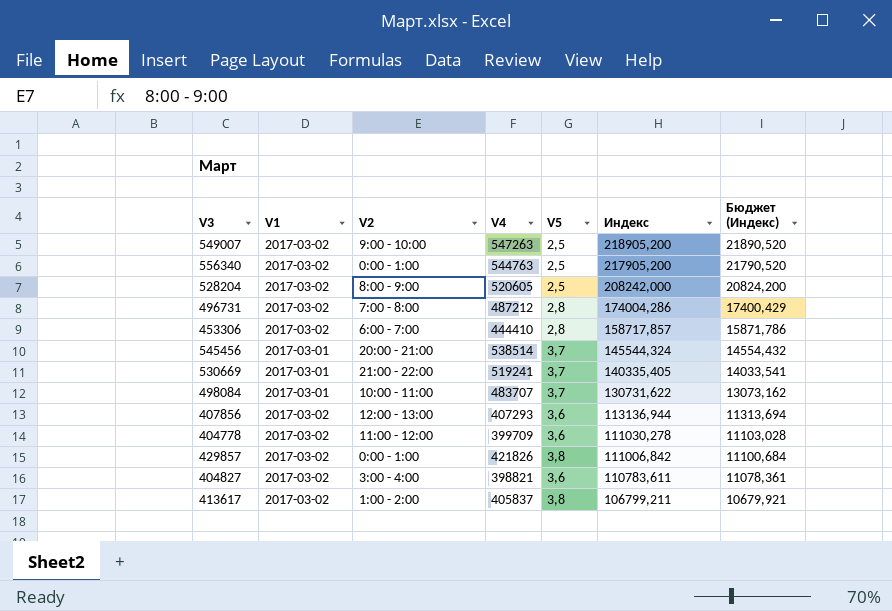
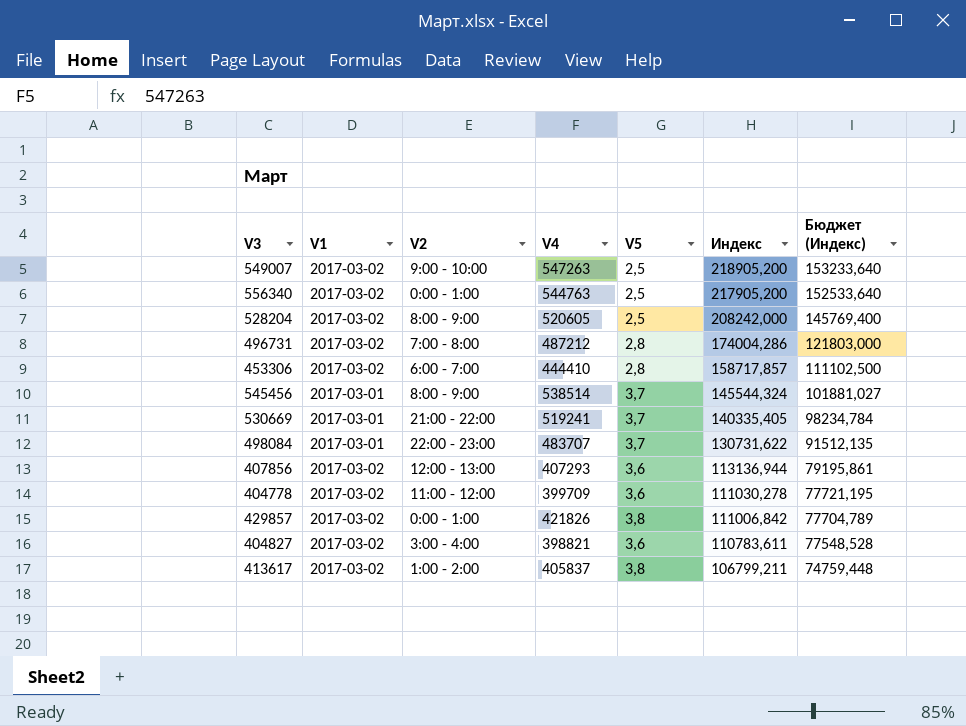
column Бюджет (Индекс) | formula: [Индекс] * 0,1 -> [Индекс] * 0,7
545456 | V2: 20:00 - 21:00 -> 8:00 - 9:00
498084 | V2: 10:00 - 11:00 -> 22:00 - 23:00

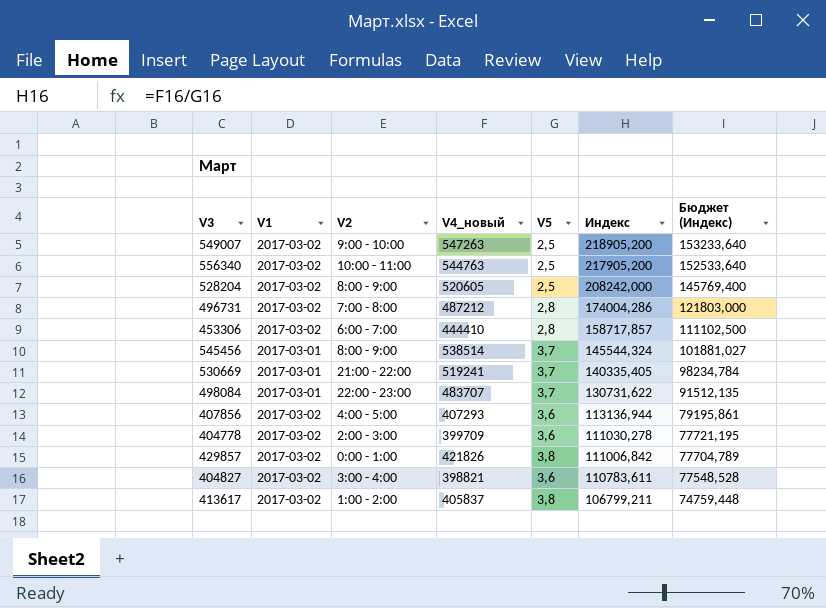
column name: V4 -> V4_новый
556340 | V2: 0:00 - 1:00 -> 10:00 - 11:00
407856 | V2: 12:00 - 13:00 -> 4:00 - 5:00
404778 | V2: 11:00 - 12:00 -> 2:00 - 3:00

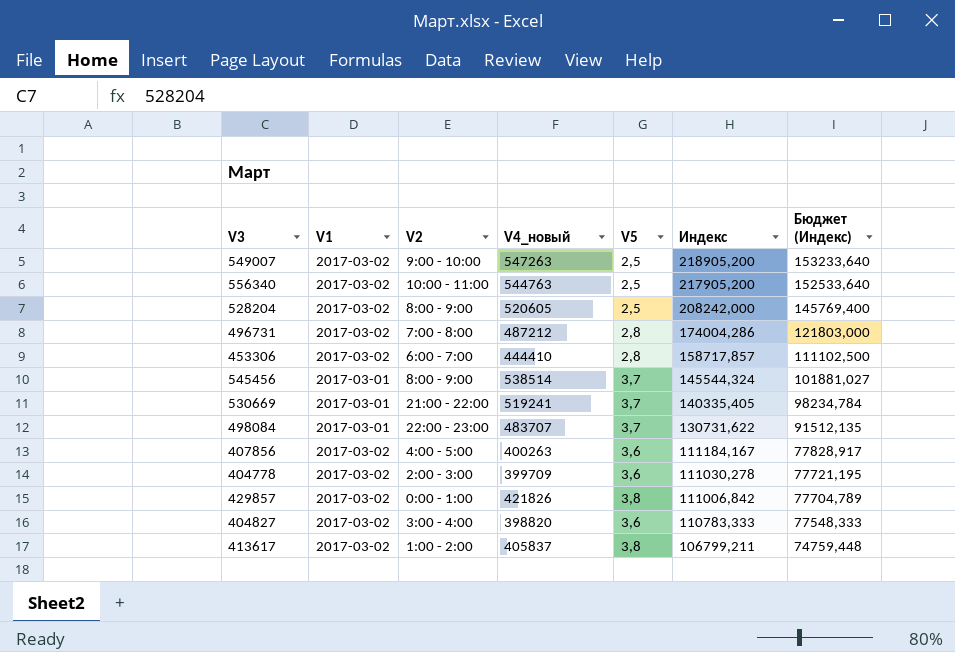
407856 | V4_новый: 407293 -> 400263
407856 | Индекс: 113136,944 -> 111184,167
407856 | Бюджет (Индекс): 79195,861 -> 77828,917
404827 | V4_новый: 398821 -> 398820
404827 | Индекс: 110783,611 -> 110783,333
404827 | Бюджет (Индекс): 77548,528 -> 77548,333

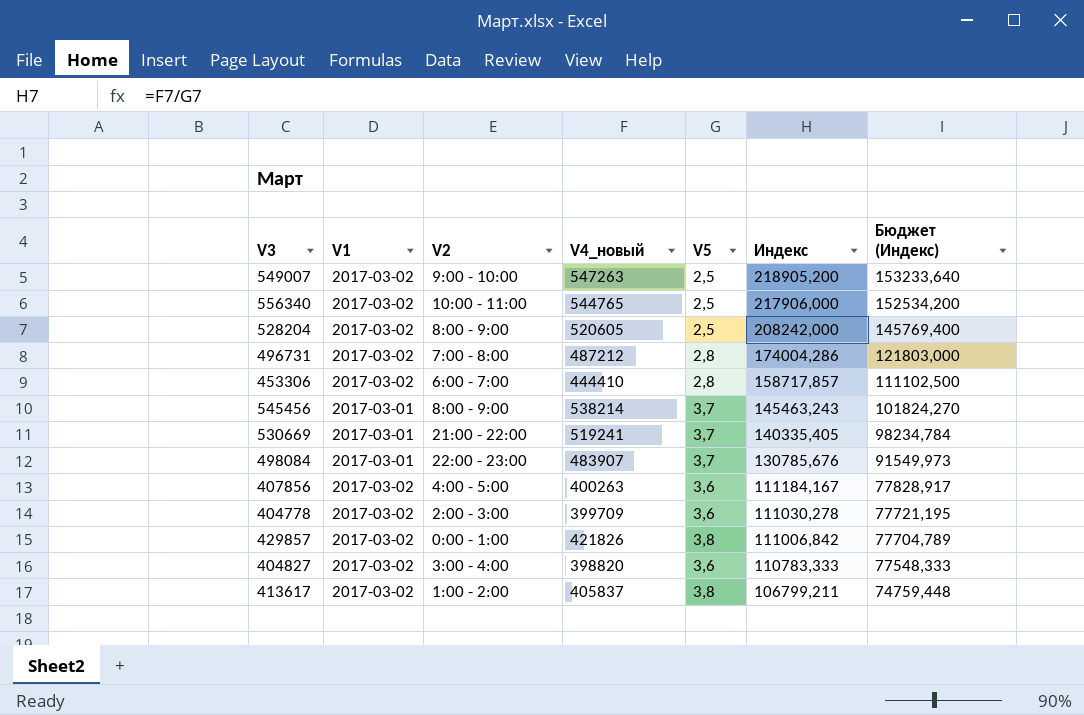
556340 | V4_новый: 544763 -> 544765
556340 | Индекс: 217905,200 -> 217906,000
556340 | Бюджет (Индекс): 152533,640 -> 152534,200
545456 | V4_новый: 538514 -> 538214
545456 | Индекс: 145544,324 -> 145463,243
545456 | Бюджет (Индекс): 101881,027 -> 101824,270
498084 | V4_новый: 483707 -> 483907
498084 | Индекс: 130731,622 -> 130785,676
498084 | Бюджет (Индекс): 91512,135 -> 91549,973

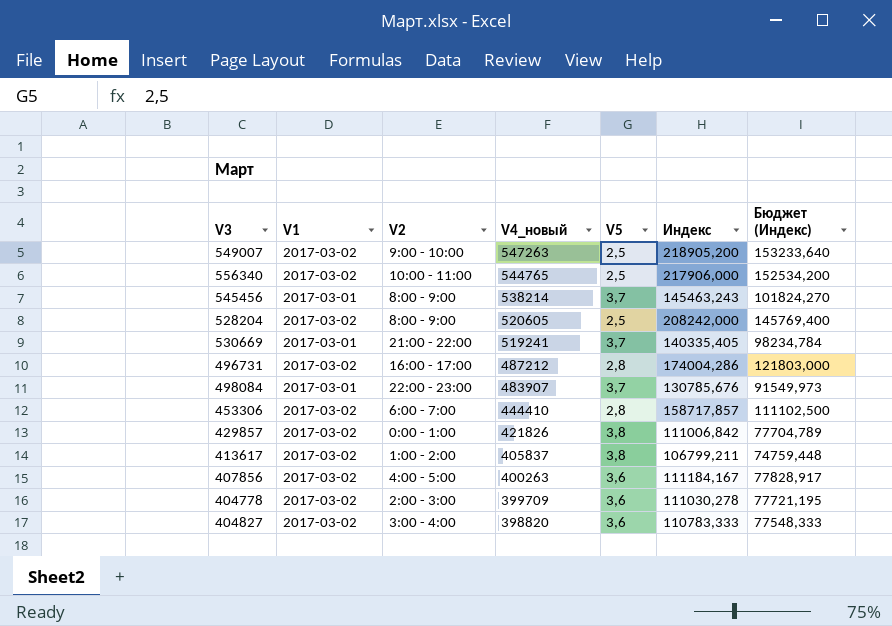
row order: Индекс descending -> V4_новый descending
496731 | V2: 7:00 - 8:00 -> 16:00 - 17:00

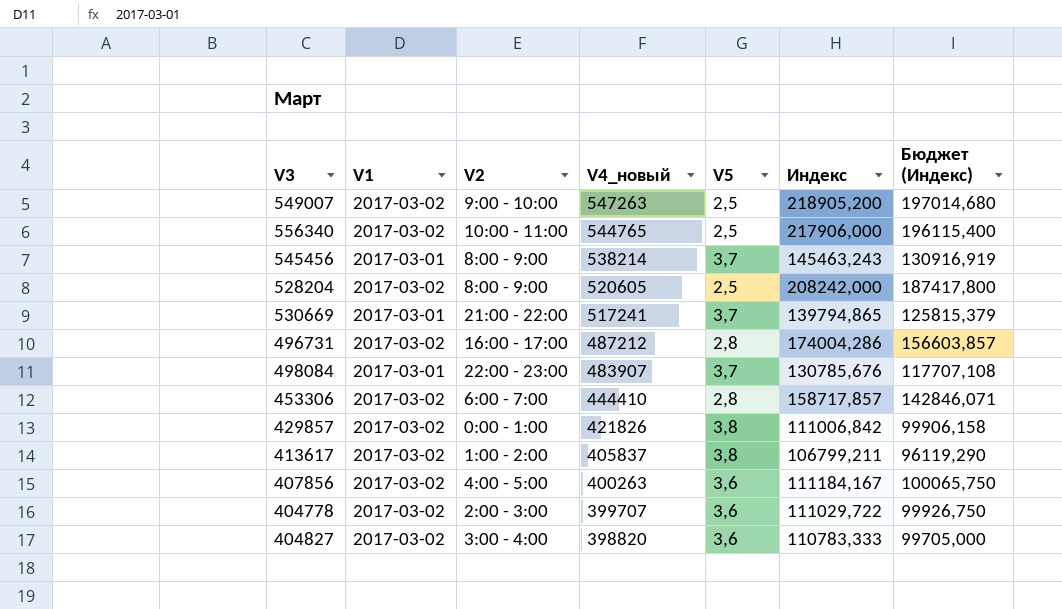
column Бюджет (Индекс) | formula: [Индекс] * 0,7 -> [Индекс] * 0,9
530669 | V4_новый: 519241 -> 517241
530669 | Индекс: 140335,405 -> 139794,865
404778 | V4_новый: 399709 -> 399707
404778 | Индекс: 111030,278 -> 111029,722

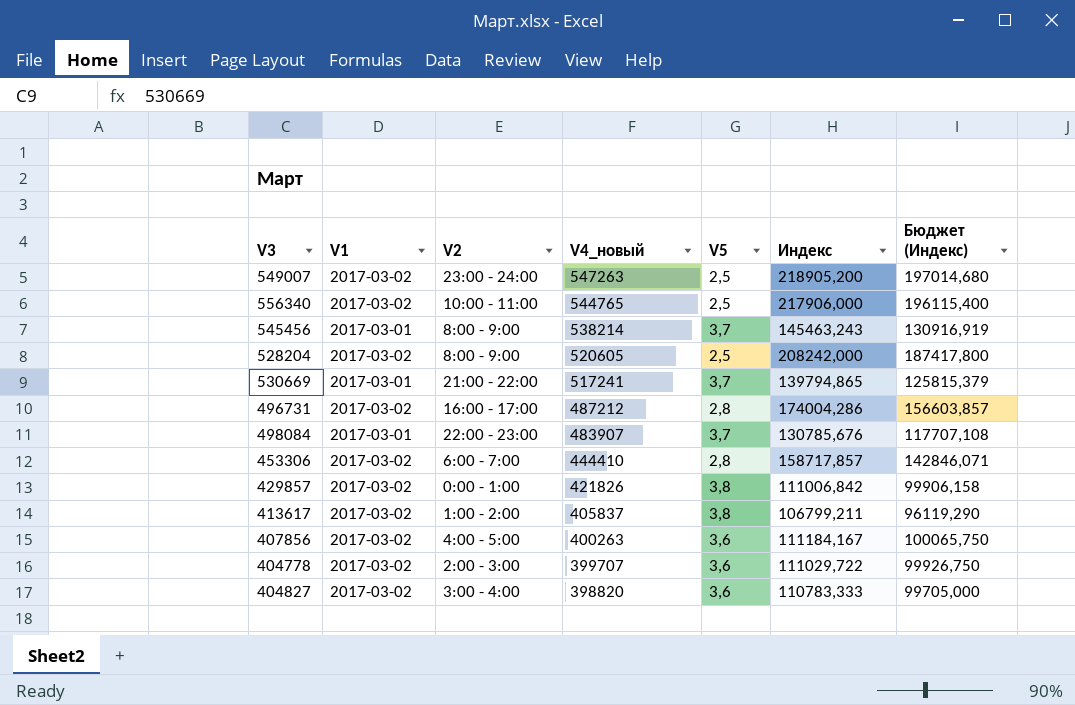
549007 | V2: 9:00 - 10:00 -> 23:00 - 24:00

